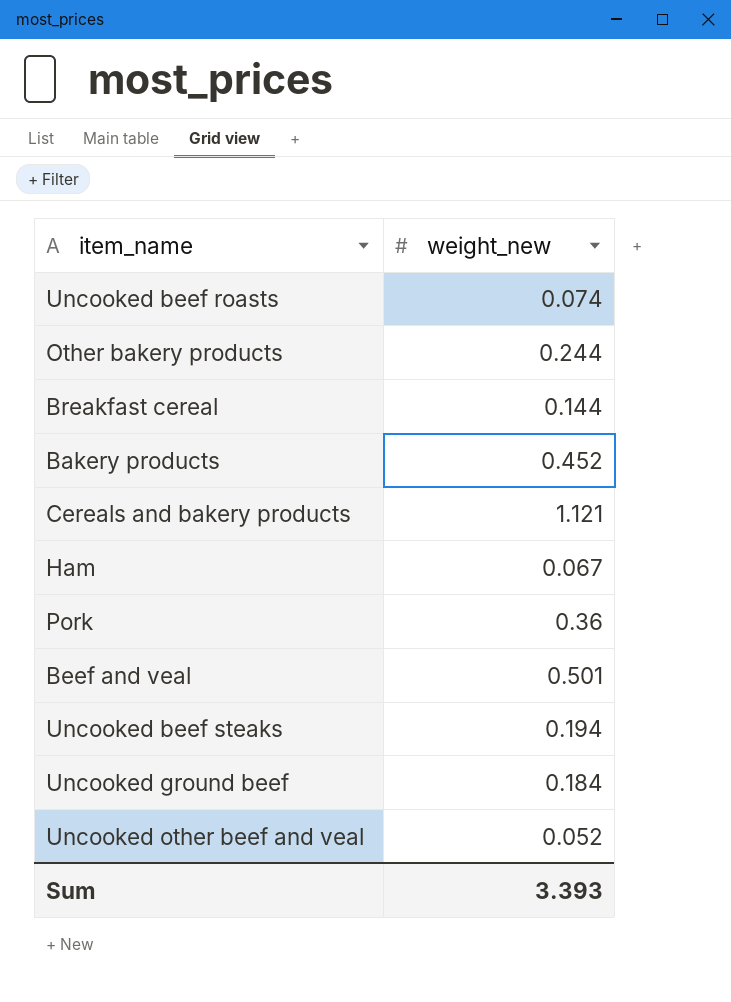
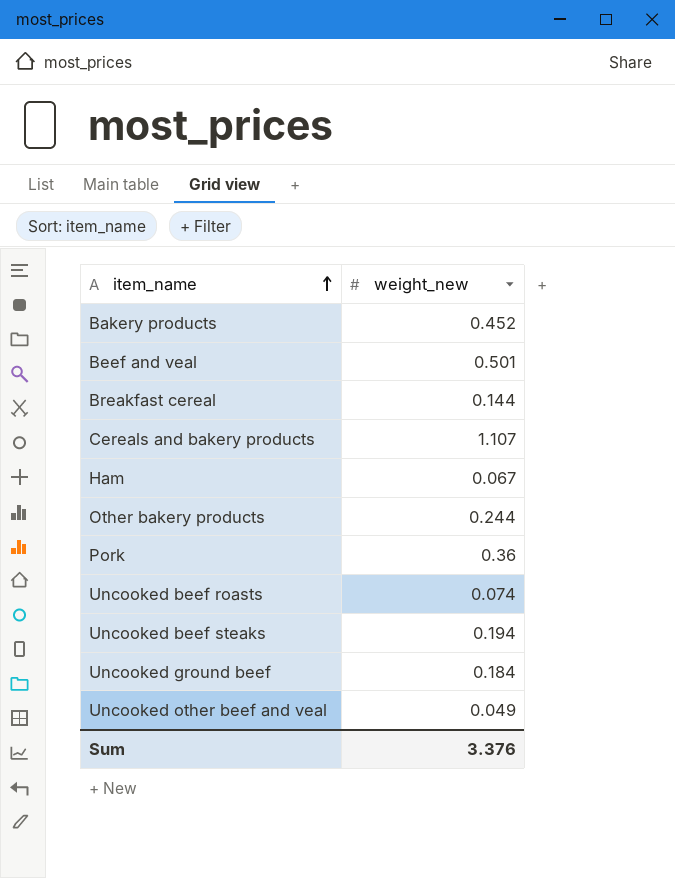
row order: none -> item_name ascending
Cereals and bakery products | weight_new: 1.121 -> 1.107
Uncooked other beef and veal | weight_new: 0.052 -> 0.049
Sum | weight_new: 3.393 -> 3.376

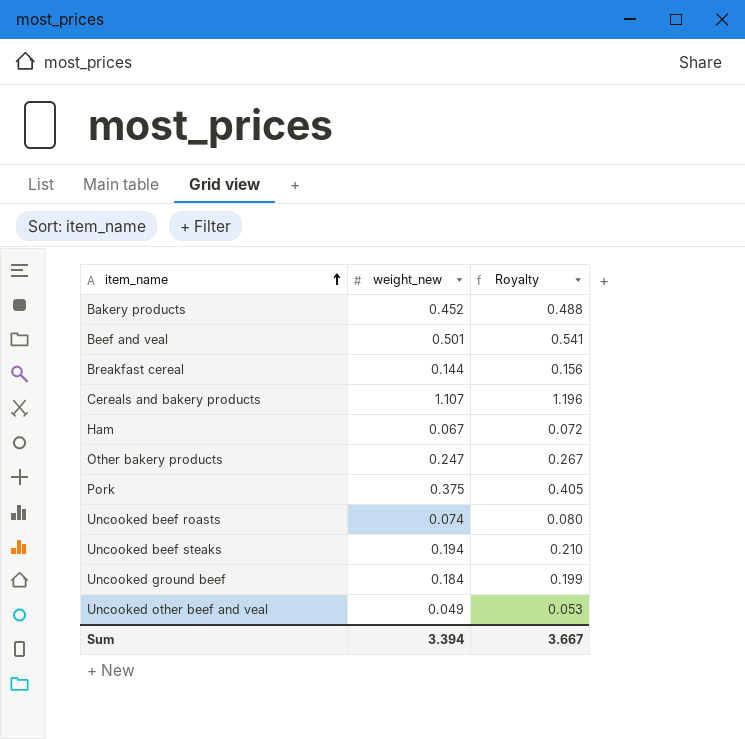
column Royalty | formula: none -> [weight_new] * 1.08
Other bakery products | weight_new: 0.244 -> 0.247
Pork | weight_new: 0.36 -> 0.375
Sum | weight_new: 3.376 -> 3.394

